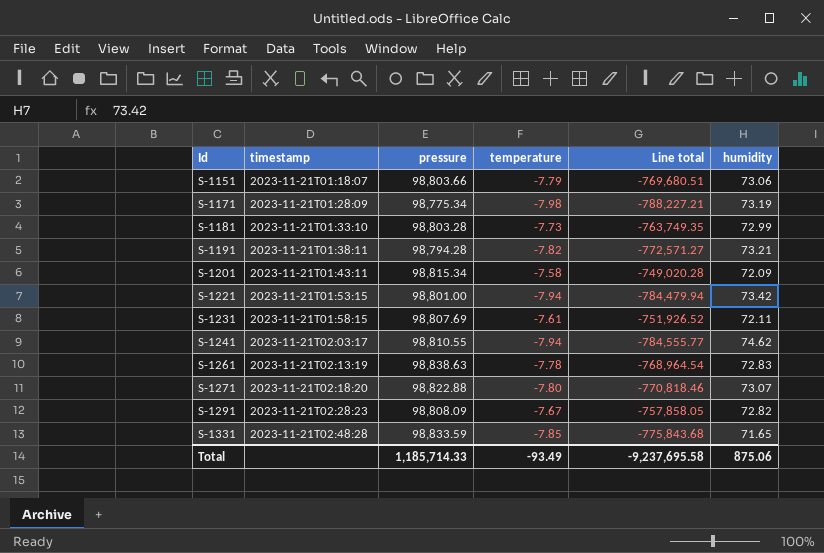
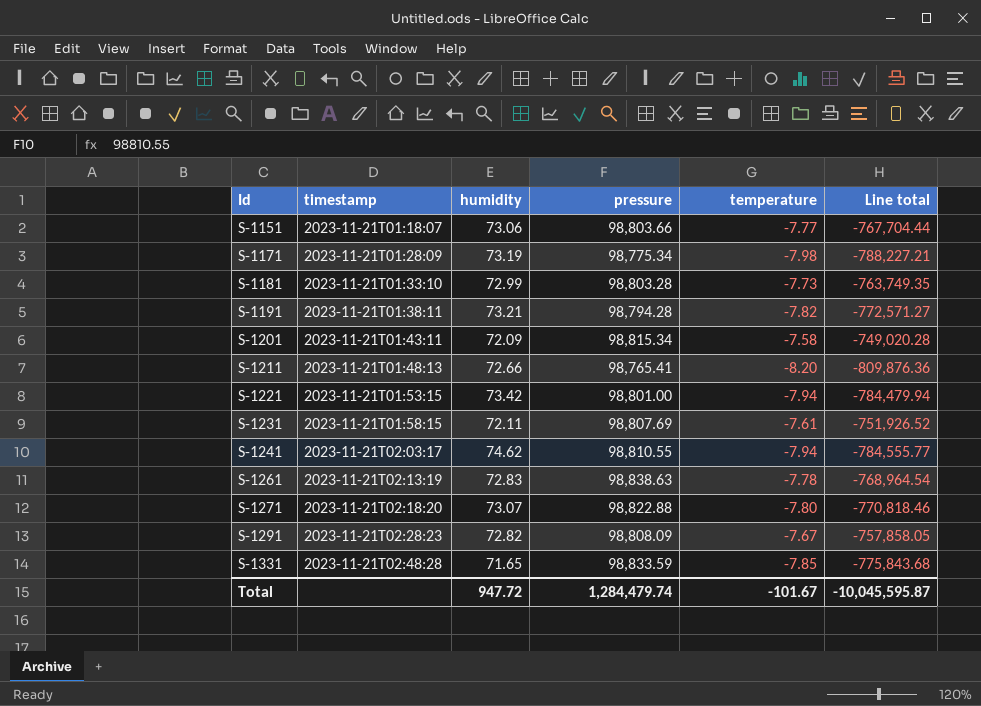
column humidity | position: 6 -> 3
S-1151 | temperature: -7.79 -> -7.77
S-1151 | Line total: -769,680.51 -> -767,704.44
row S-1211: none -> 2023-11-21T01:48:13 | 72.66 | 98,765.41 | -8.20 | -809,876.36
Total | humidity: 875.06 -> 947.72
Total | pressure: 1,185,714.33 -> 1,284,479.74
Total | temperature: -93.49 -> -101.67
Total | Line total: -9,237,695.58 -> -10,045,595.87

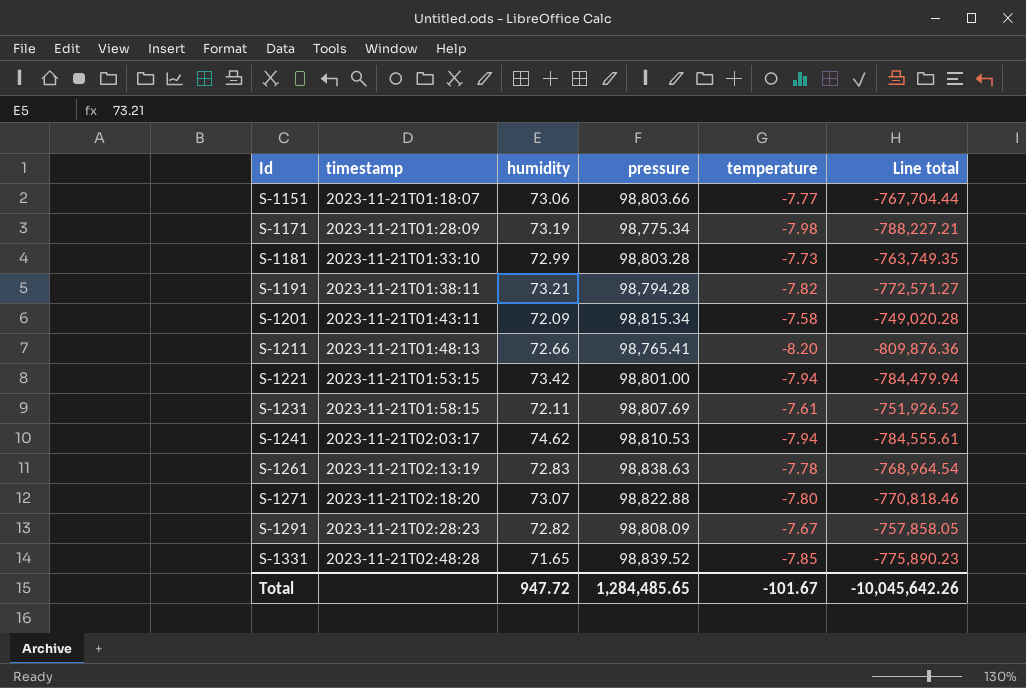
S-1241 | pressure: 98,810.55 -> 98,810.53
S-1241 | Line total: -784,555.77 -> -784,555.61
S-1331 | pressure: 98,833.59 -> 98,839.52
S-1331 | Line total: -775,843.68 -> -775,890.23
Total | pressure: 1,284,479.74 -> 1,284,485.65
Total | Line total: -10,045,595.87 -> -10,045,642.26

